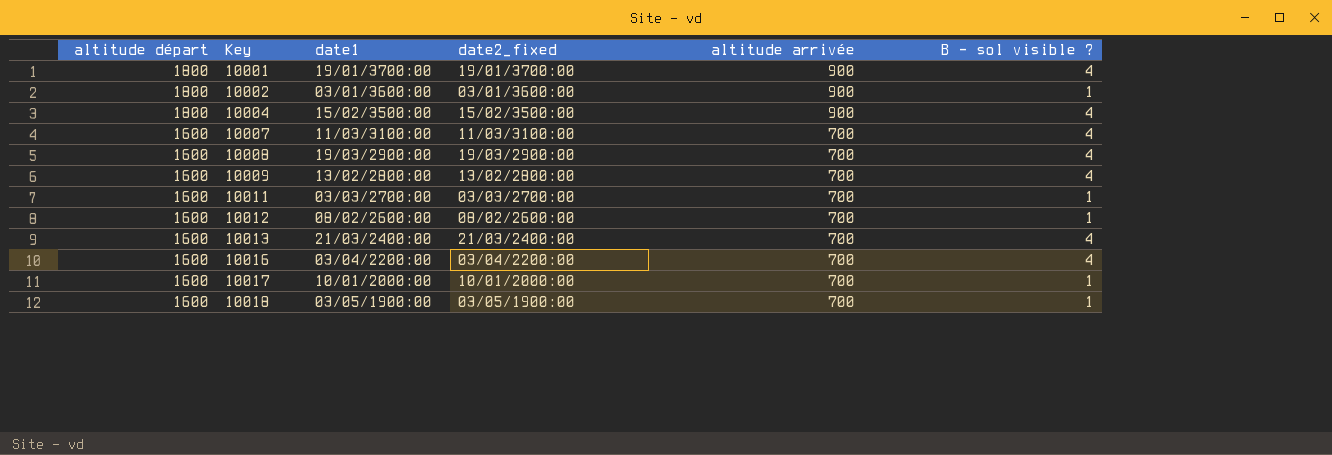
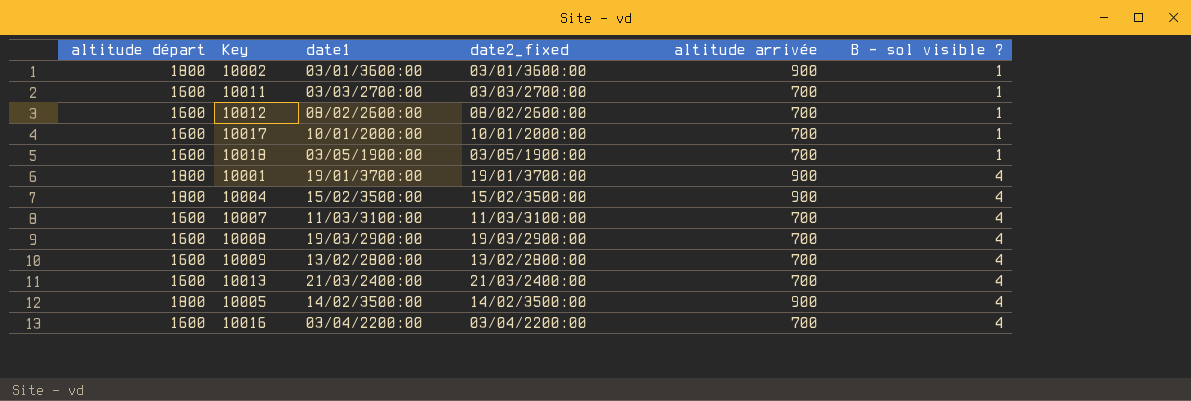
row order: altitude départ descending -> B - sol visible ? ascending
row 10005: none -> 1800 | 14/02/3500:00 | 14/02/3500:00 | 900 | 4

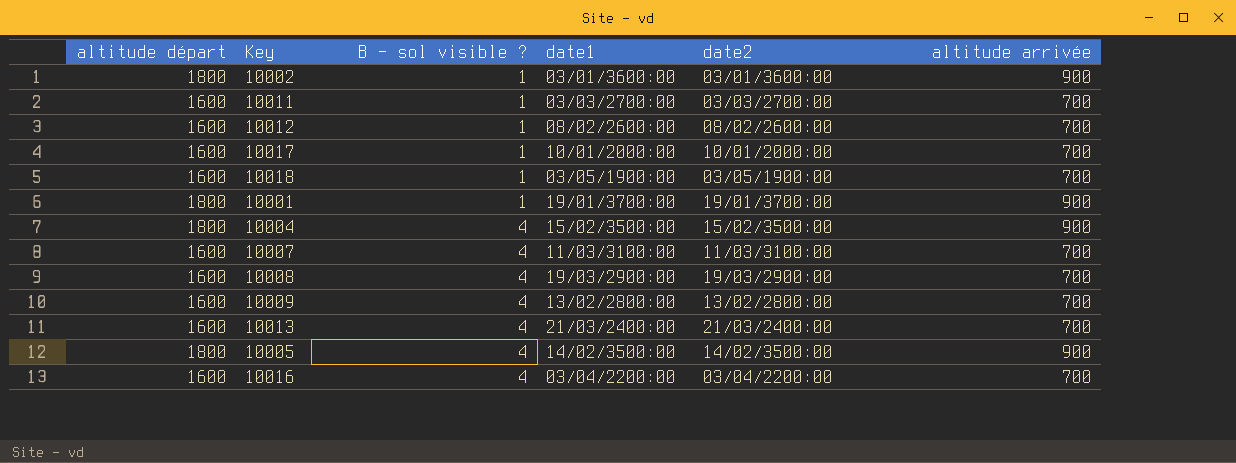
column B - sol visible ? | position: 6 -> 3
column name: date2_fixed -> date2
10001 | B - sol visible ?: 4 -> 1

